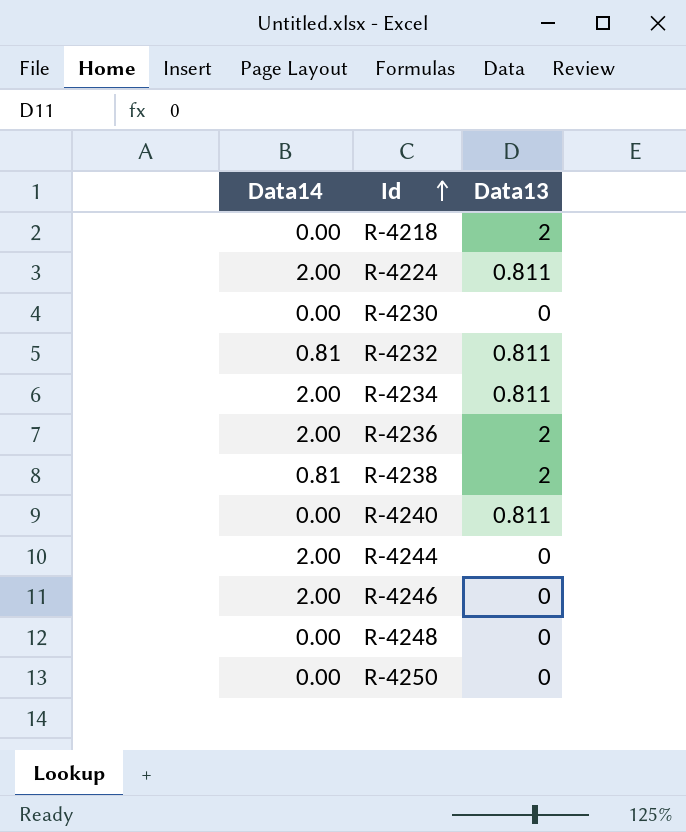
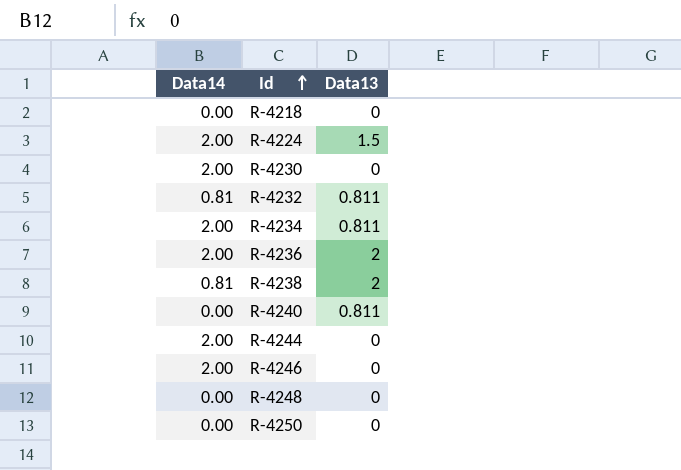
R-4218 | Data13: 2 -> 0
R-4224 | Data13: 0.811 -> 1.5
R-4230 | Data14: 0.00 -> 2.00

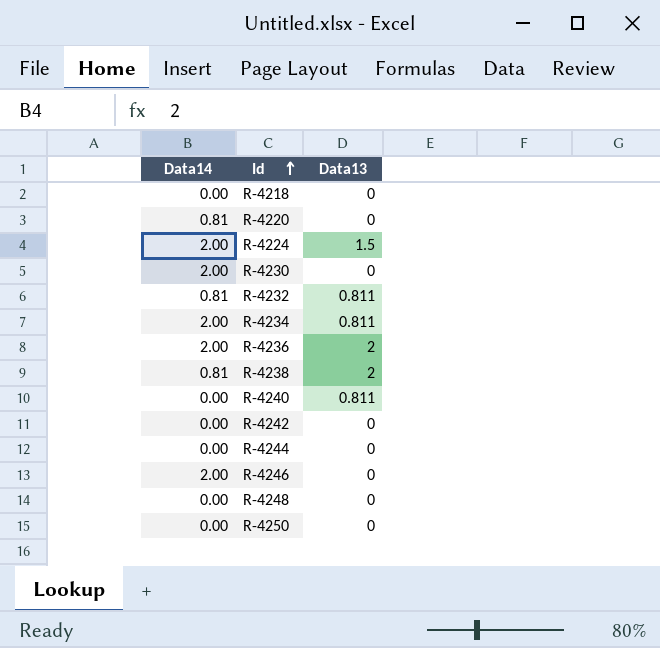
row R-4220: none -> 0.81 | 0
row R-4242: none -> 0.00 | 0
R-4244 | Data14: 2.00 -> 0.00

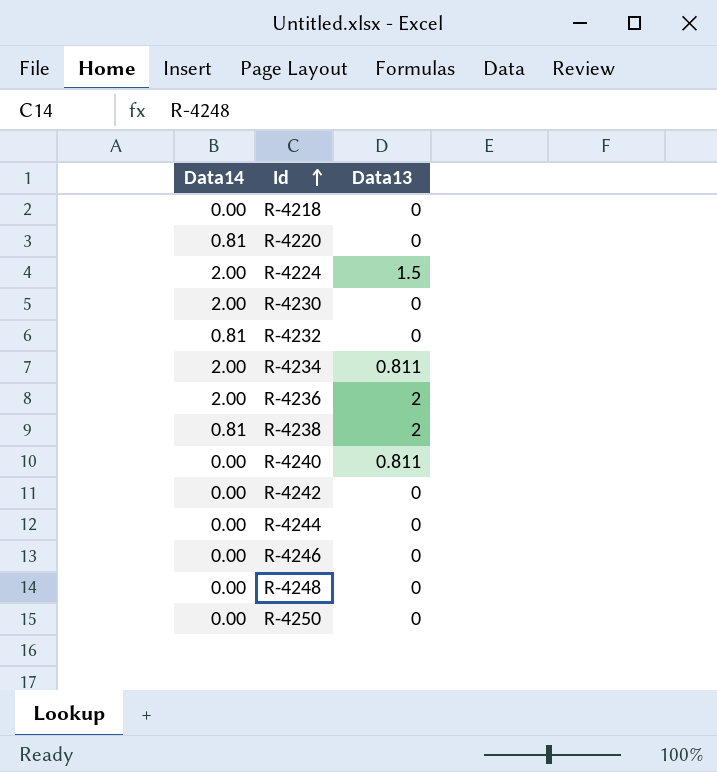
R-4232 | Data13: 0.811 -> 0
R-4246 | Data14: 2.00 -> 0.00

